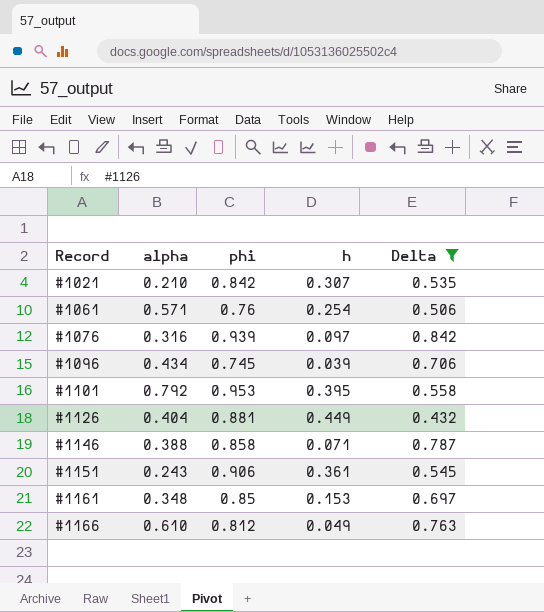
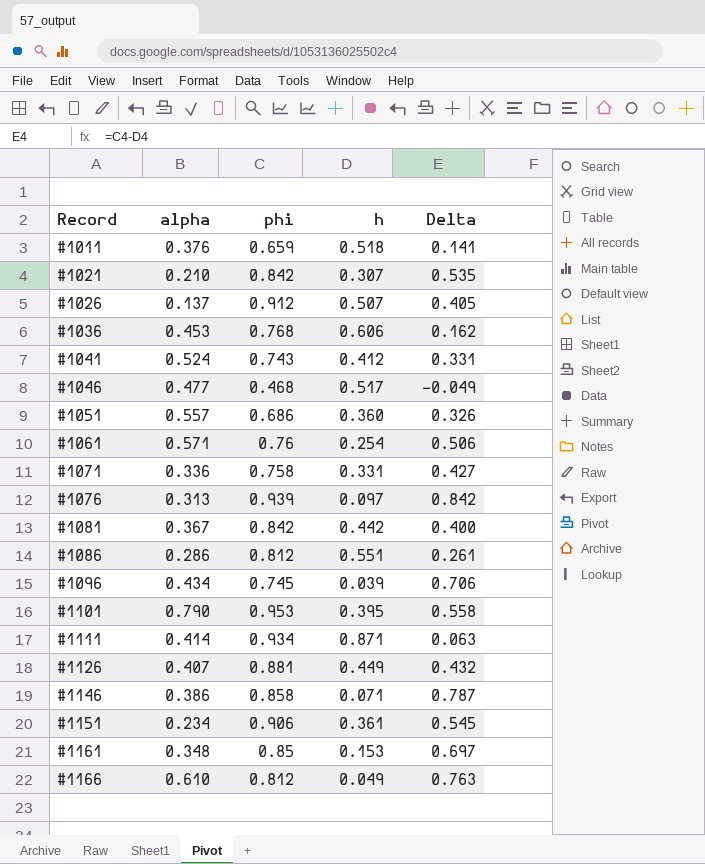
filter: Delta >= 0.432 -> none
#1076 | alpha: 0.316 -> 0.313
#1101 | alpha: 0.792 -> 0.790
#1126 | alpha: 0.404 -> 0.407
#1146 | alpha: 0.388 -> 0.386
#1151 | alpha: 0.243 -> 0.234

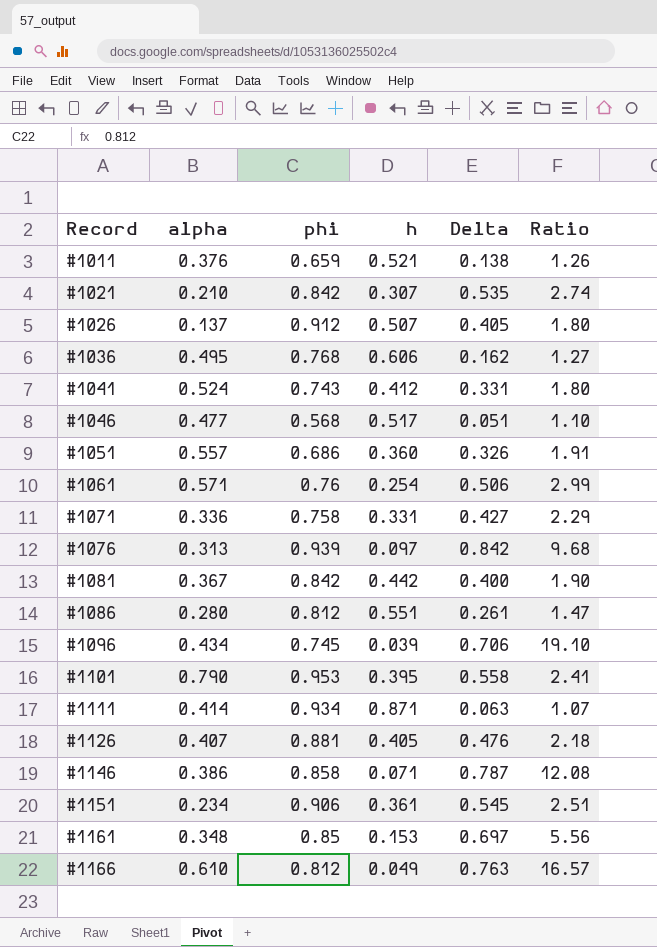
column Ratio | formula: none -> [phi] / [h]
#1011 | h: 0.518 -> 0.521
#1011 | Delta: 0.141 -> 0.138
#1036 | alpha: 0.453 -> 0.495
#1046 | phi: 0.468 -> 0.568
#1046 | Delta: -0.049 -> 0.051
#1086 | alpha: 0.286 -> 0.280
#1126 | h: 0.449 -> 0.405
#1126 | Delta: 0.432 -> 0.476

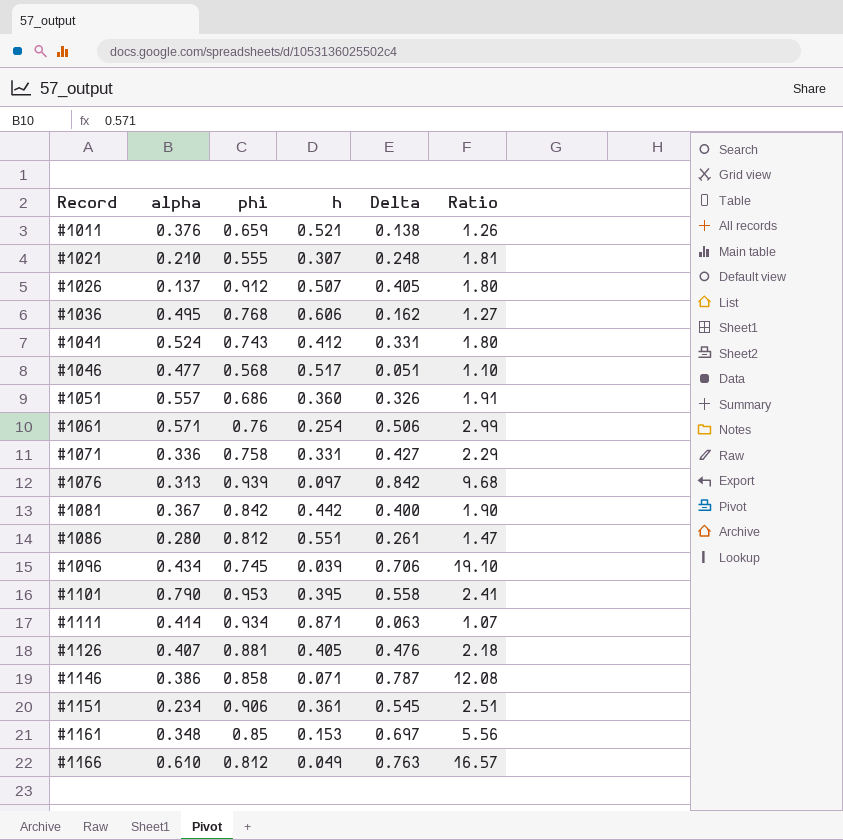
#1021 | phi: 0.842 -> 0.555
#1021 | Delta: 0.535 -> 0.248
#1021 | Ratio: 2.74 -> 1.81

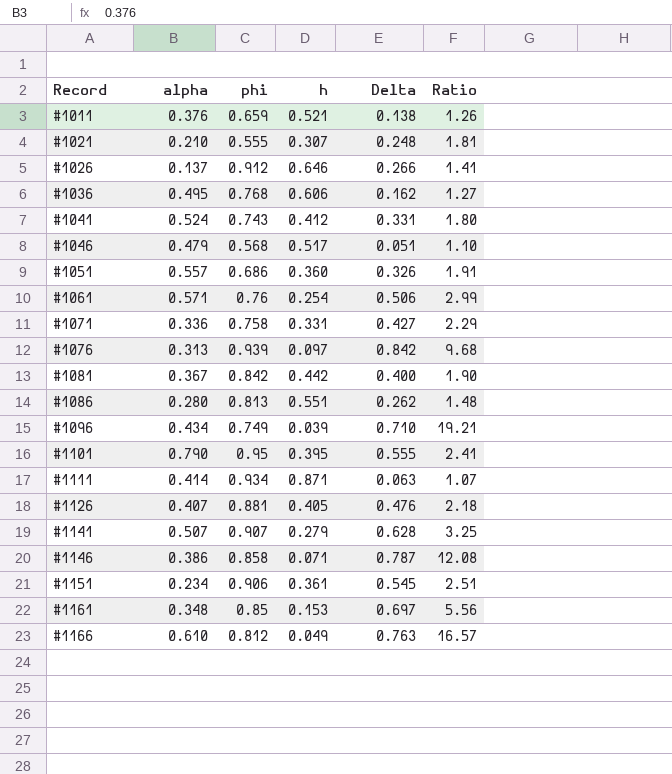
#1026 | h: 0.507 -> 0.646
#1026 | Delta: 0.405 -> 0.266
#1026 | Ratio: 1.80 -> 1.41
#1046 | alpha: 0.477 -> 0.479
#1086 | phi: 0.812 -> 0.813
#1086 | Delta: 0.261 -> 0.262
#1086 | Ratio: 1.47 -> 1.48
#1096 | phi: 0.745 -> 0.749
#1096 | Delta: 0.706 -> 0.710
#1096 | Ratio: 19.10 -> 19.21
#1101 | phi: 0.953 -> 0.95
#1101 | Delta: 0.558 -> 0.555
row #1141: none -> 0.507 | 0.907 | 0.279 | 0.628 | 3.25

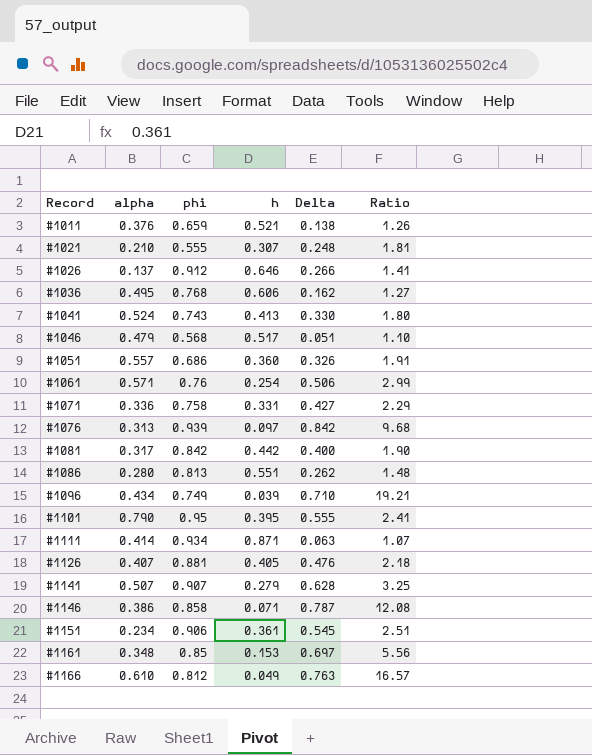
#1041 | h: 0.412 -> 0.413
#1041 | Delta: 0.331 -> 0.330
#1081 | alpha: 0.367 -> 0.317

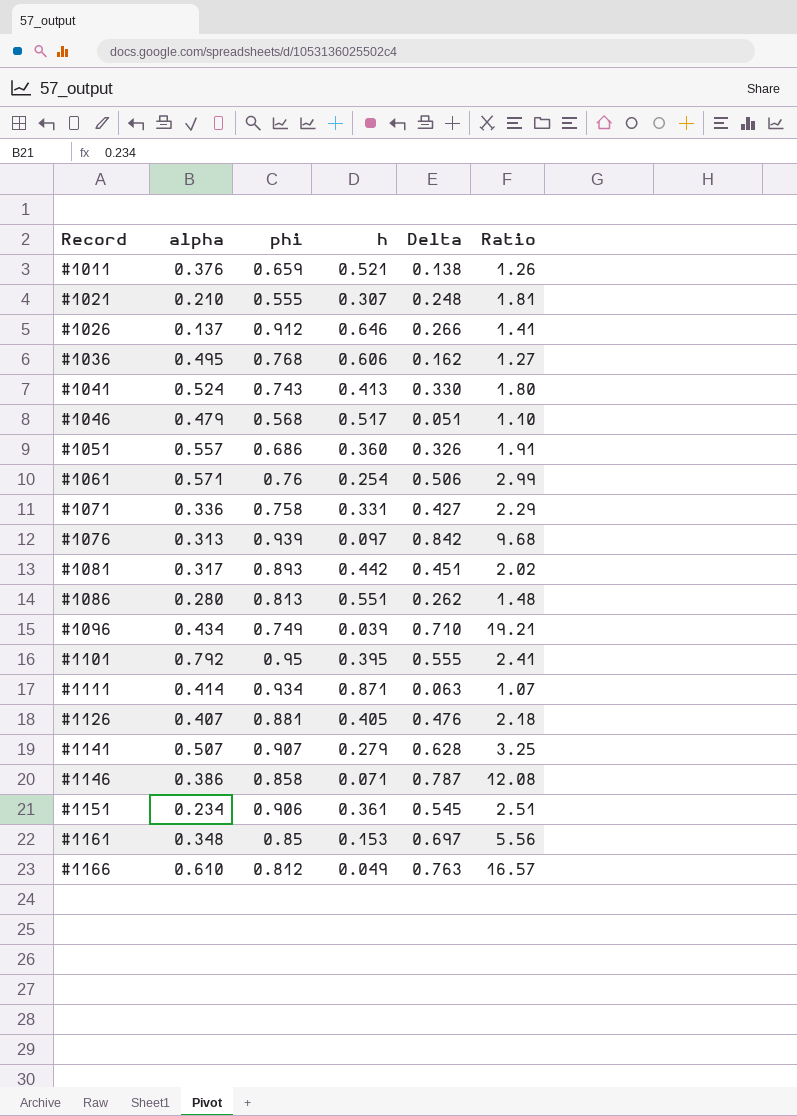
#1081 | phi: 0.842 -> 0.893
#1081 | Delta: 0.400 -> 0.451
#1081 | Ratio: 1.90 -> 2.02
#1101 | alpha: 0.790 -> 0.792

